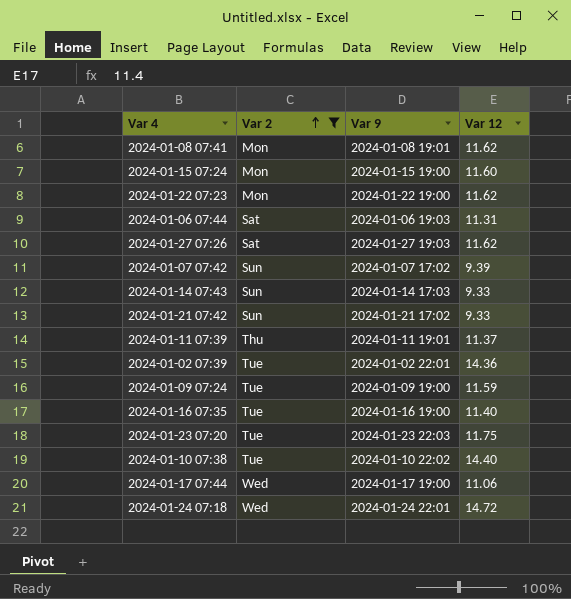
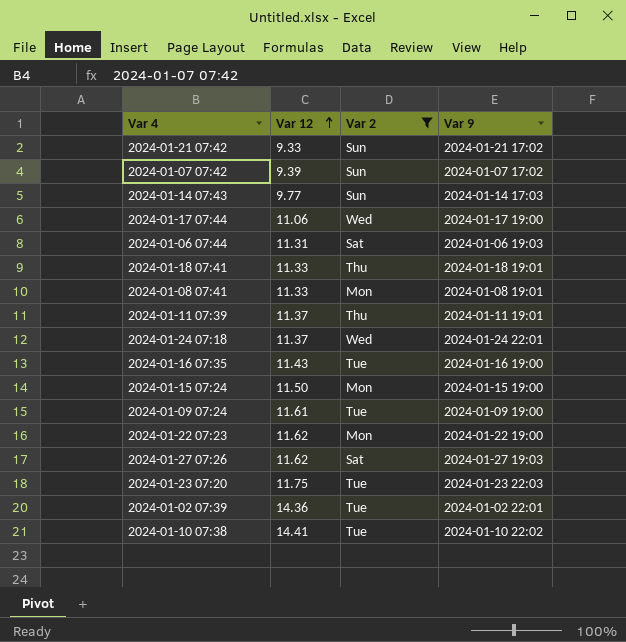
row order: Var 2 ascending -> Var 12 ascending
column Var 12 | position: 4 -> 2
2024-01-14 07:43 | Var 12: 9.33 -> 9.77
row 2024-01-18 07:41: none -> 11.33 | Thu | 2024-01-18 19:01
2024-01-08 07:41 | Var 12: 11.62 -> 11.33
2024-01-24 07:18 | Var 12: 14.72 -> 11.37
2024-01-16 07:35 | Var 12: 11.40 -> 11.43
2024-01-15 07:24 | Var 12: 11.60 -> 11.50
2024-01-09 07:24 | Var 12: 11.59 -> 11.61
2024-01-10 07:38 | Var 12: 14.40 -> 14.41

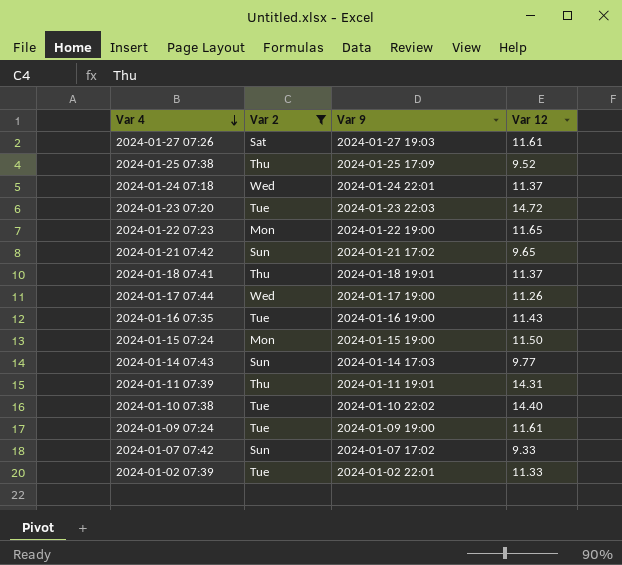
row order: Var 12 ascending -> Var 4 descending
column Var 12 | position: 2 -> 4
row 2024-01-06 07:44: 11.31 | Sat | 2024-01-06 19:03 -> none
row 2024-01-08 07:41: 11.33 | Mon | 2024-01-08 19:01 -> none
2024-01-27 07:26 | Var 12: 11.62 -> 11.61
row 2024-01-25 07:38: none -> Thu | 2024-01-25 17:09 | 9.52
2024-01-23 07:20 | Var 12: 11.75 -> 14.72
2024-01-22 07:23 | Var 12: 11.62 -> 11.65
2024-01-21 07:42 | Var 12: 9.33 -> 9.65
2024-01-18 07:41 | Var 12: 11.33 -> 11.37
2024-01-17 07:44 | Var 12: 11.06 -> 11.26
2024-01-11 07:39 | Var 12: 11.37 -> 14.31
2024-01-10 07:38 | Var 12: 14.41 -> 14.40
2024-01-07 07:42 | Var 12: 9.39 -> 9.33
2024-01-02 07:39 | Var 12: 14.36 -> 11.33

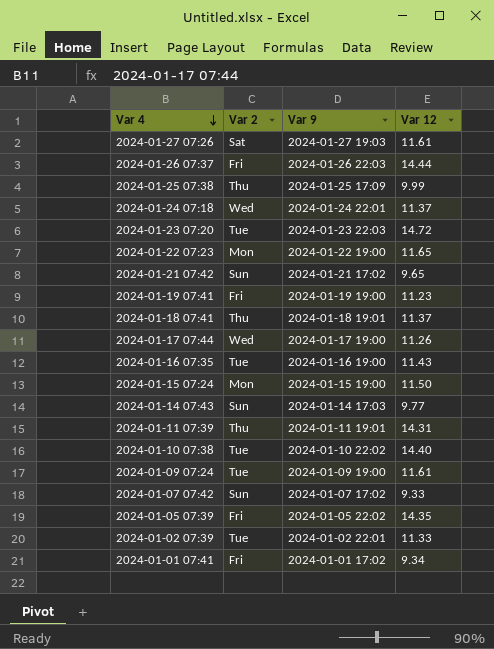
filter: Var 2 != Fri -> none
2024-01-25 07:38 | Var 12: 9.52 -> 9.99

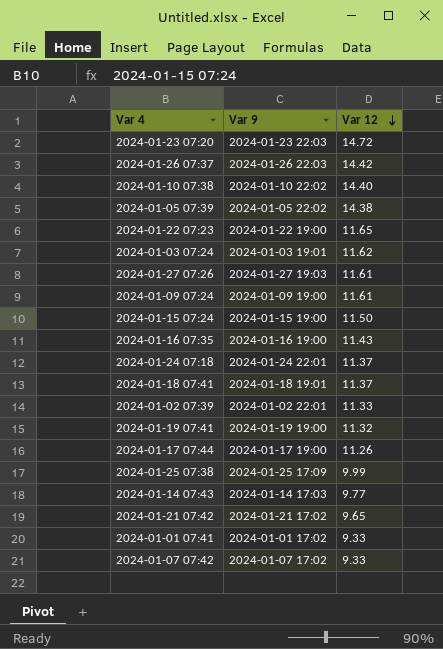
row order: Var 4 descending -> Var 12 descending
column Var 2 | position: 2 -> none
row 2024-01-11 07:39: Thu | 2024-01-11 19:01 | 14.31 -> none
2024-01-26 07:37 | Var 12: 14.44 -> 14.42
2024-01-05 07:39 | Var 12: 14.35 -> 14.38
row 2024-01-03 07:24: none -> 2024-01-03 19:01 | 11.62
2024-01-19 07:41 | Var 12: 11.23 -> 11.32
2024-01-01 07:41 | Var 12: 9.34 -> 9.33

